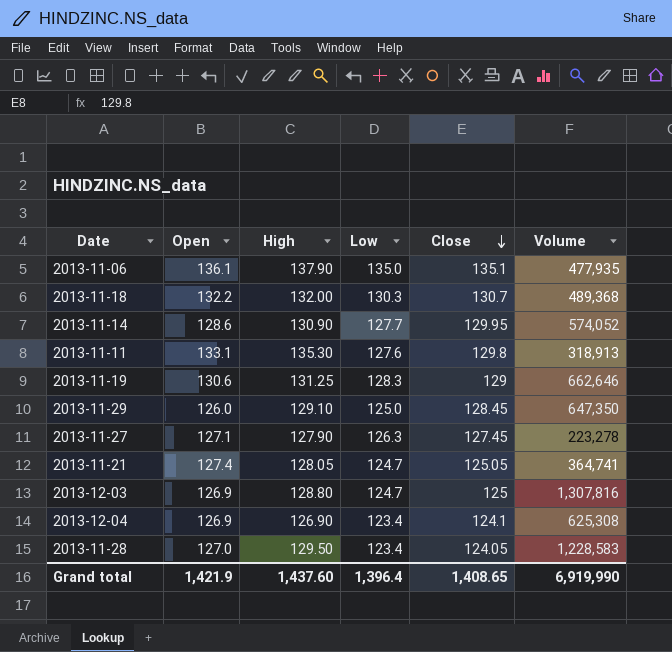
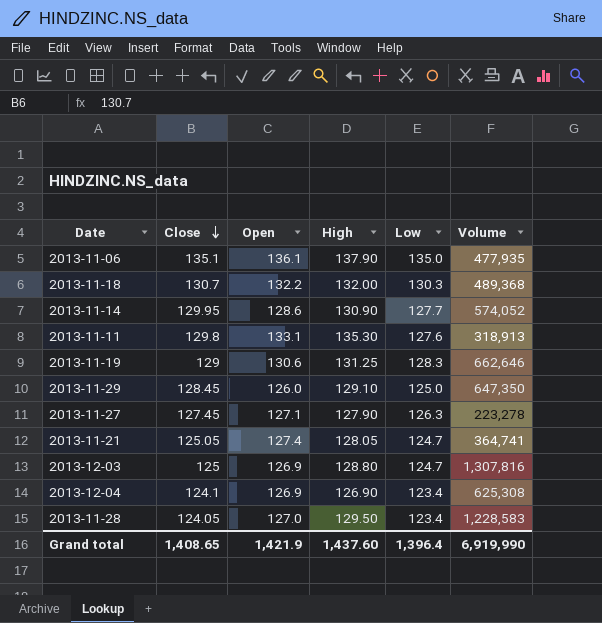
column Close | position: 5 -> 2

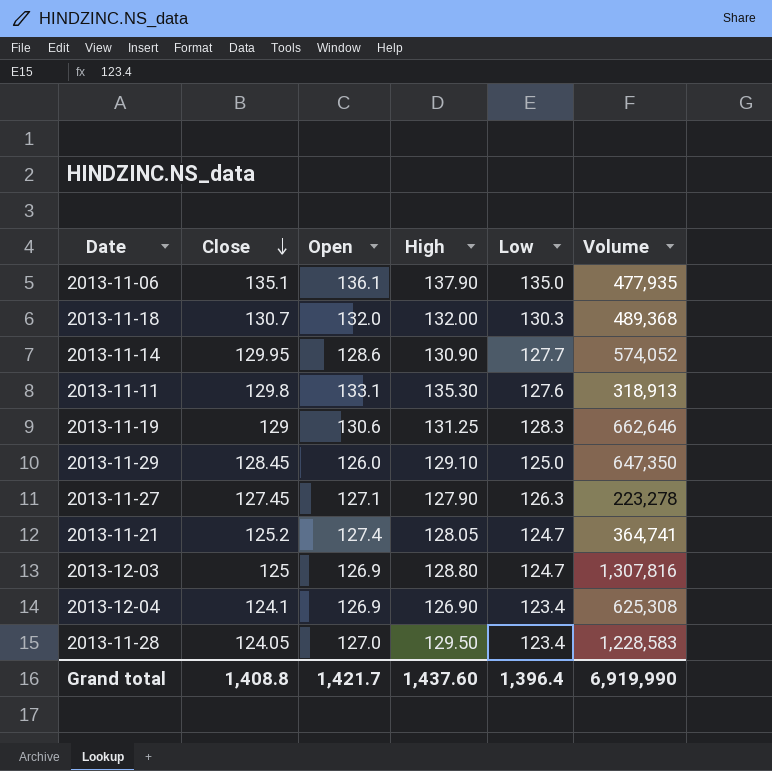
2013-11-18 | Open: 132.2 -> 132.0
2013-11-21 | Close: 125.05 -> 125.2
Grand total | Close: 1,408.65 -> 1,408.8
Grand total | Open: 1,421.9 -> 1,421.7

